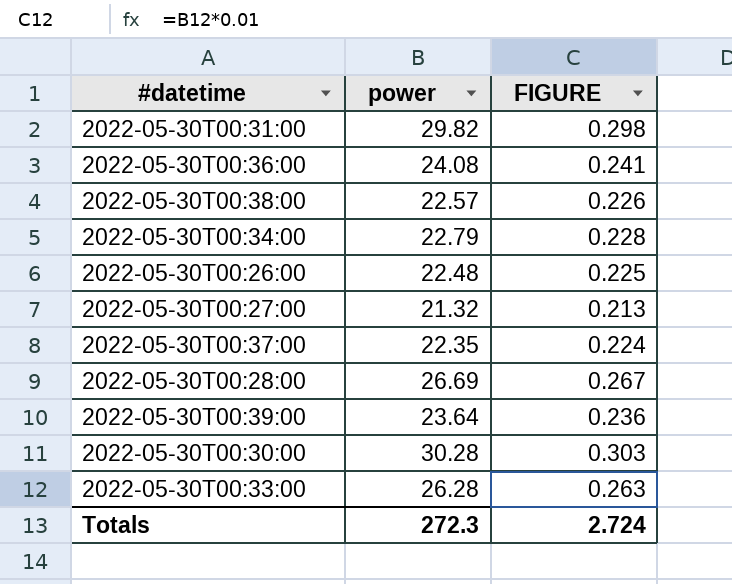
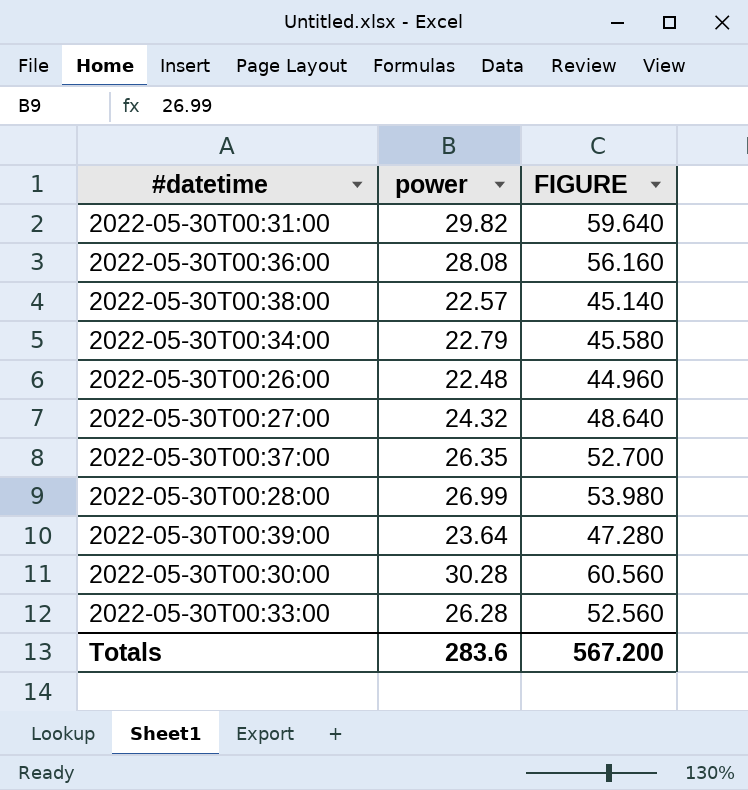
column FIGURE | formula: [power] * 0.01 -> [power] * 2
2022-05-30T00:36:00 | power: 24.08 -> 28.08
2022-05-30T00:27:00 | power: 21.32 -> 24.32
2022-05-30T00:37:00 | power: 22.35 -> 26.35
2022-05-30T00:28:00 | power: 26.69 -> 26.99
Totals | power: 272.3 -> 283.6
Totals | FIGURE: 2.724 -> 567.200

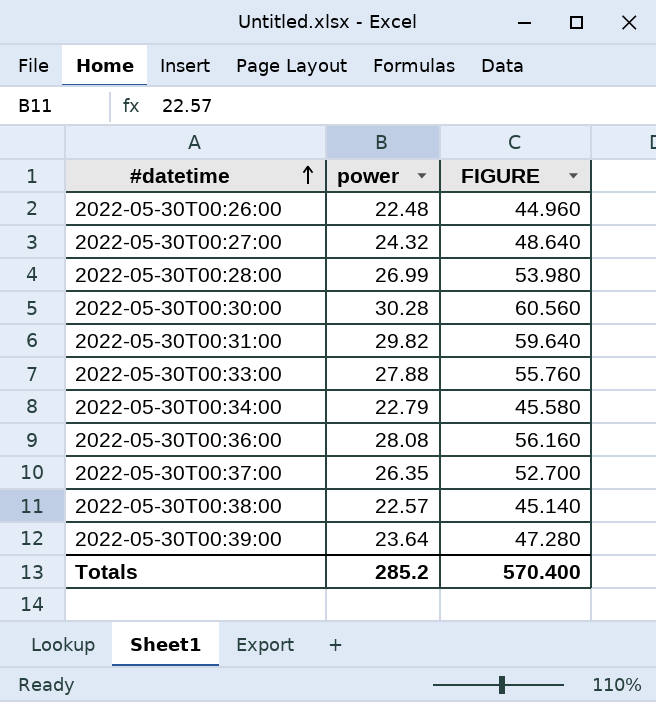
row order: none -> #datetime ascending
2022-05-30T00:33:00 | power: 26.28 -> 27.88
2022-05-30T00:33:00 | FIGURE: 52.560 -> 55.760
Totals | power: 283.6 -> 285.2
Totals | FIGURE: 567.200 -> 570.400

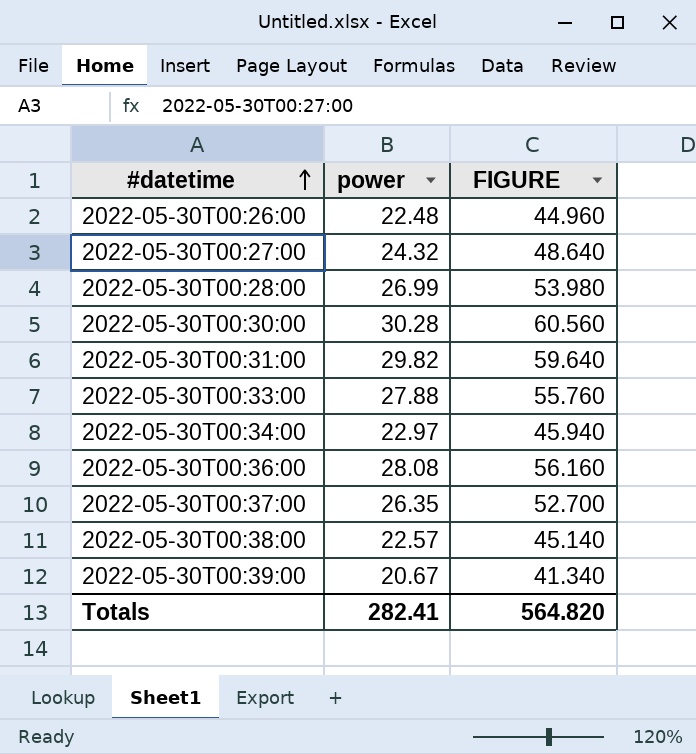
2022-05-30T00:34:00 | power: 22.79 -> 22.97
2022-05-30T00:34:00 | FIGURE: 45.580 -> 45.940
2022-05-30T00:39:00 | power: 23.64 -> 20.67
2022-05-30T00:39:00 | FIGURE: 47.280 -> 41.340
Totals | power: 285.2 -> 282.41
Totals | FIGURE: 570.400 -> 564.820

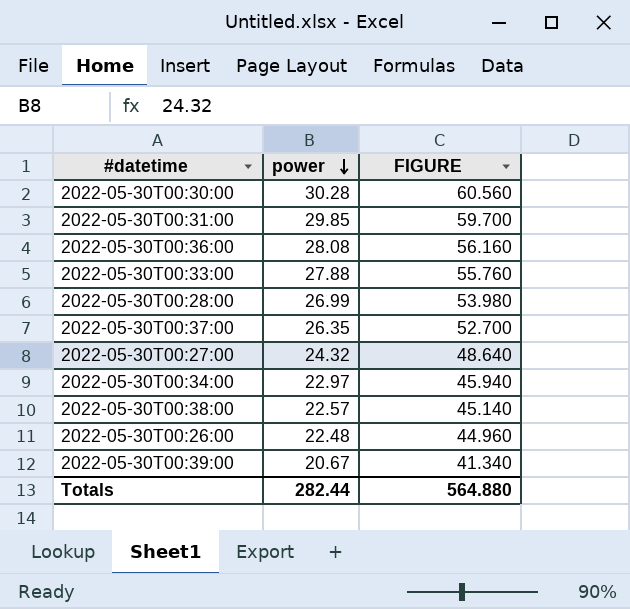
row order: #datetime ascending -> power descending
2022-05-30T00:31:00 | power: 29.82 -> 29.85
2022-05-30T00:31:00 | FIGURE: 59.640 -> 59.700
Totals | power: 282.41 -> 282.44
Totals | FIGURE: 564.820 -> 564.880

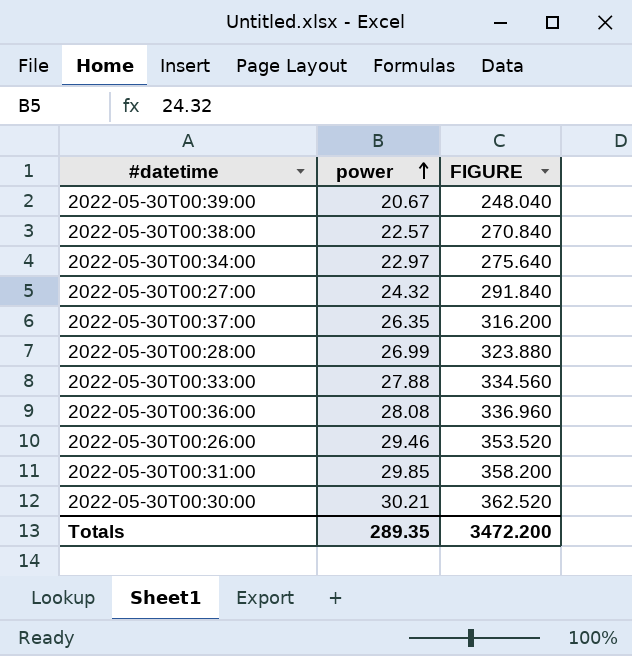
row order: power descending -> power ascending
column FIGURE | formula: [power] * 2 -> [power] * 12
2022-05-30T00:26:00 | power: 22.48 -> 29.46
2022-05-30T00:30:00 | power: 30.28 -> 30.21
Totals | power: 282.44 -> 289.35
Totals | FIGURE: 564.880 -> 3472.200

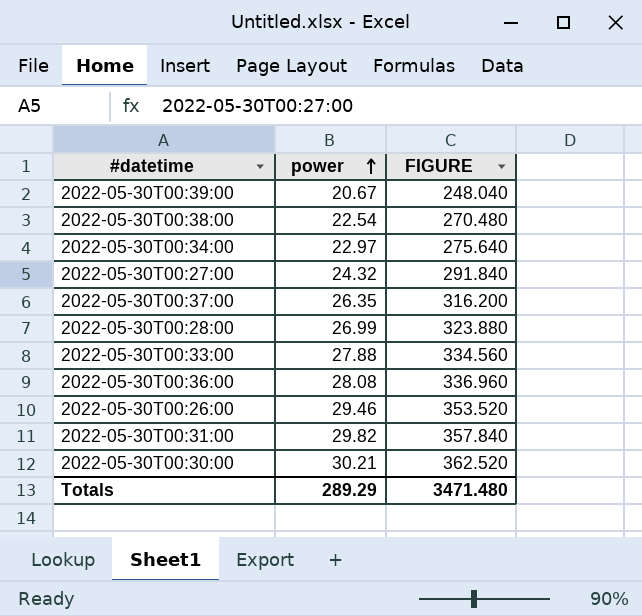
2022-05-30T00:38:00 | power: 22.57 -> 22.54
2022-05-30T00:38:00 | FIGURE: 270.840 -> 270.480
2022-05-30T00:31:00 | power: 29.85 -> 29.82
2022-05-30T00:31:00 | FIGURE: 358.200 -> 357.840
Totals | power: 289.35 -> 289.29
Totals | FIGURE: 3472.200 -> 3471.480

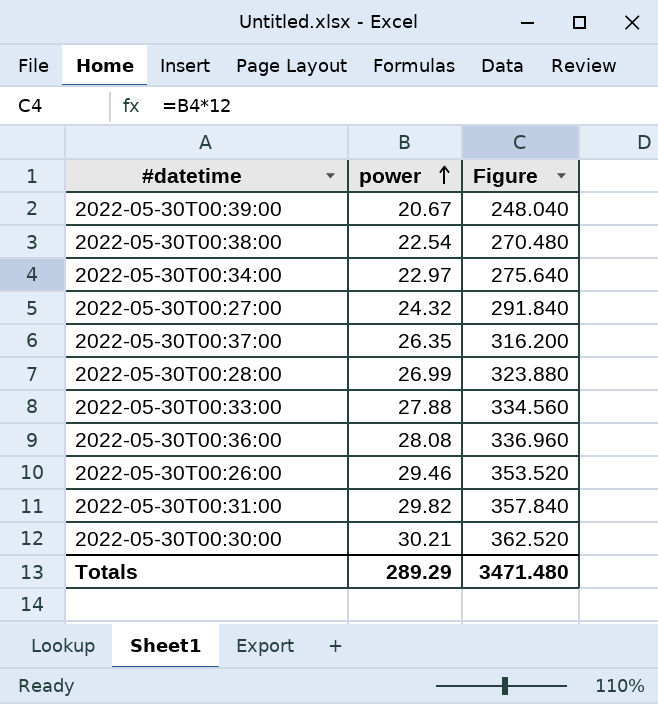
column name: FIGURE -> Figure

